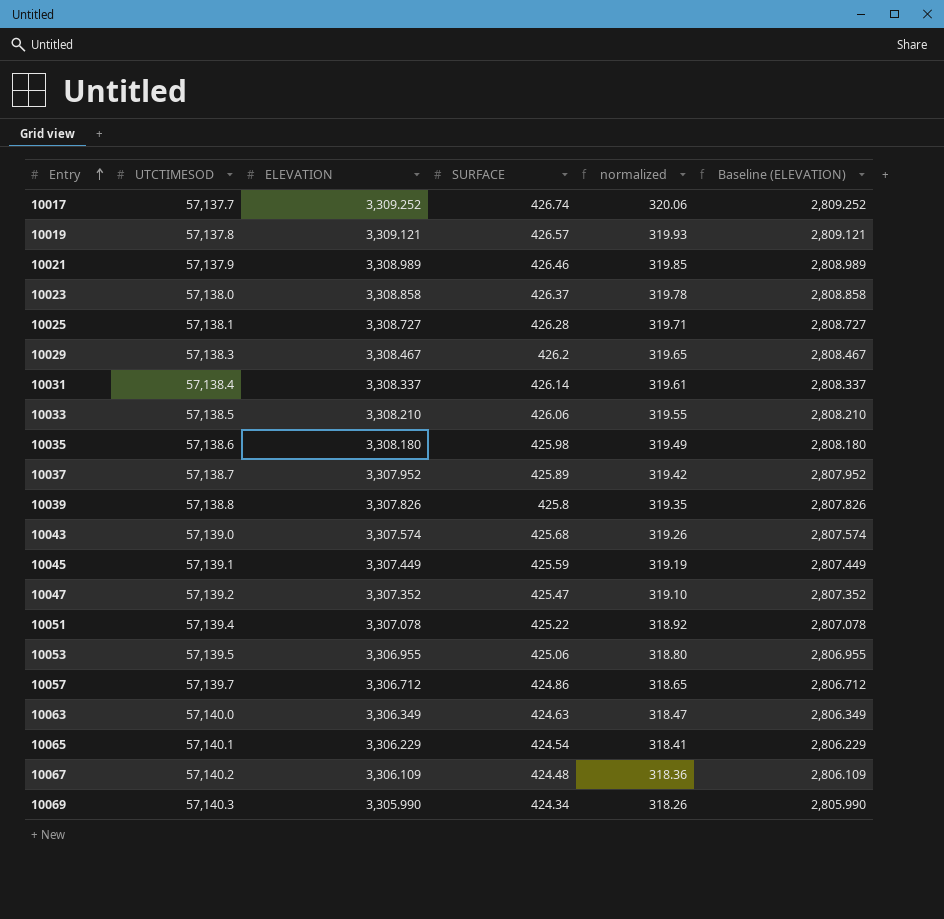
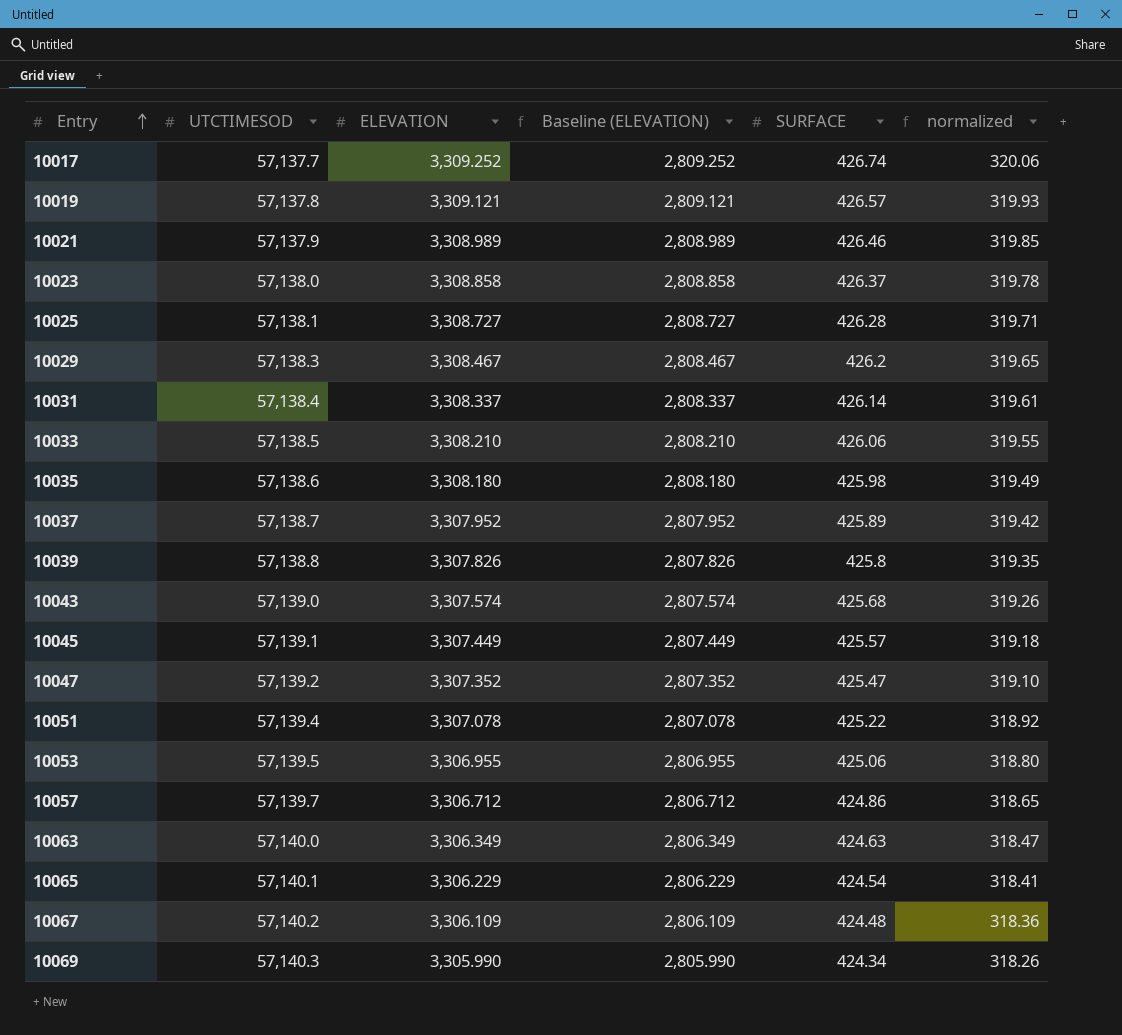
column Baseline (ELEVATION) | position: 6 -> 4
10045 | SURFACE: 425.59 -> 425.57
10045 | normalized: 319.19 -> 319.18

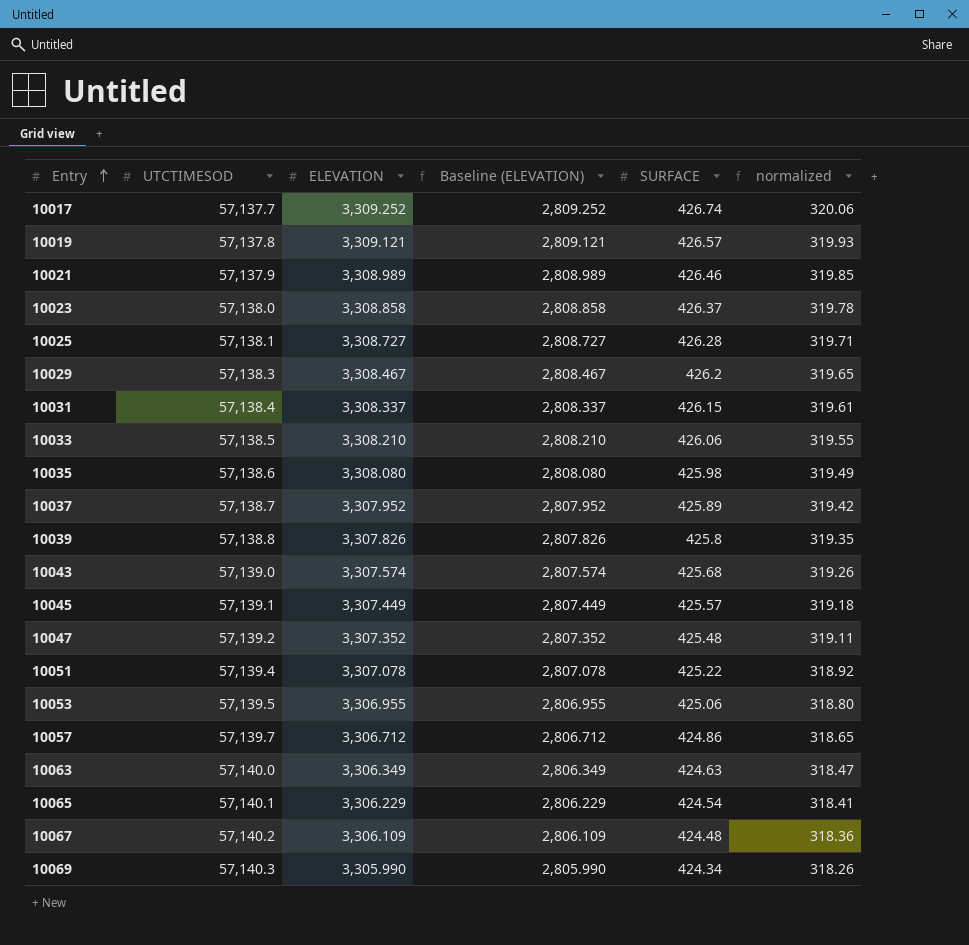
10031 | SURFACE: 426.14 -> 426.15
10035 | ELEVATION: 3,308.180 -> 3,308.080
10035 | Baseline (ELEVATION): 2,808.180 -> 2,808.080
10047 | SURFACE: 425.47 -> 425.48
10047 | normalized: 319.10 -> 319.11

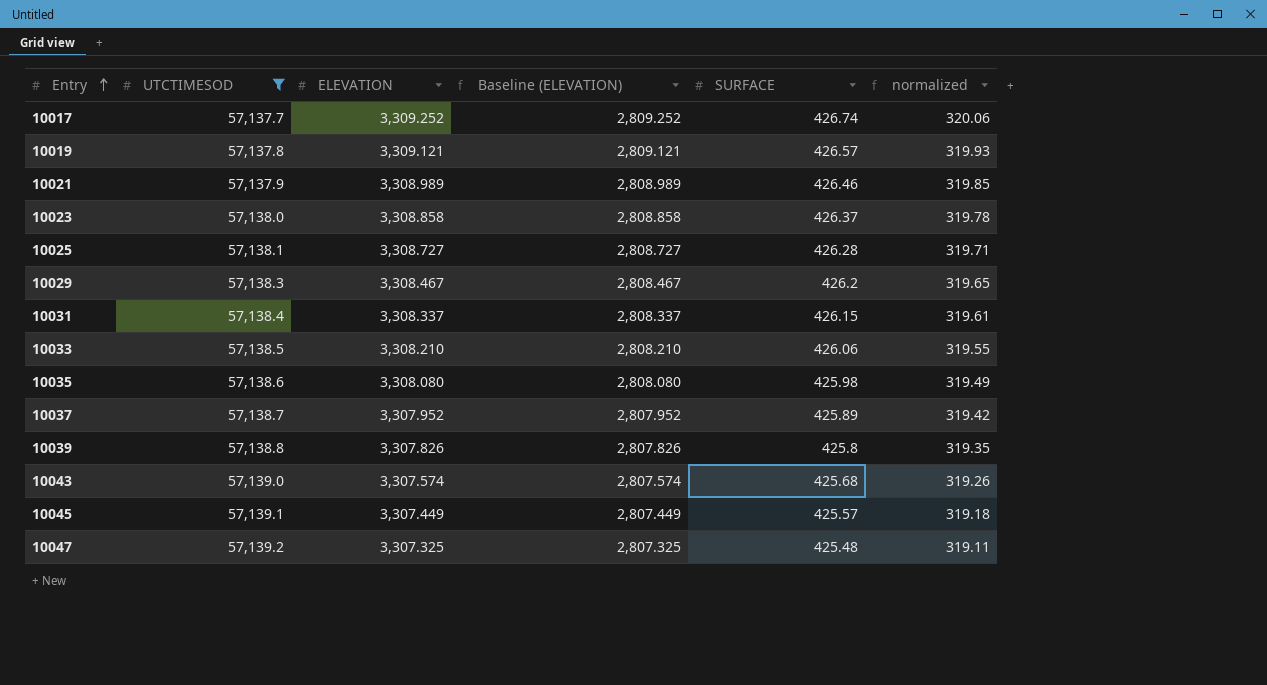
filter: none -> UTCTIMESOD <= 57,139.2
10047 | ELEVATION: 3,307.352 -> 3,307.325
10047 | Baseline (ELEVATION): 2,807.352 -> 2,807.325

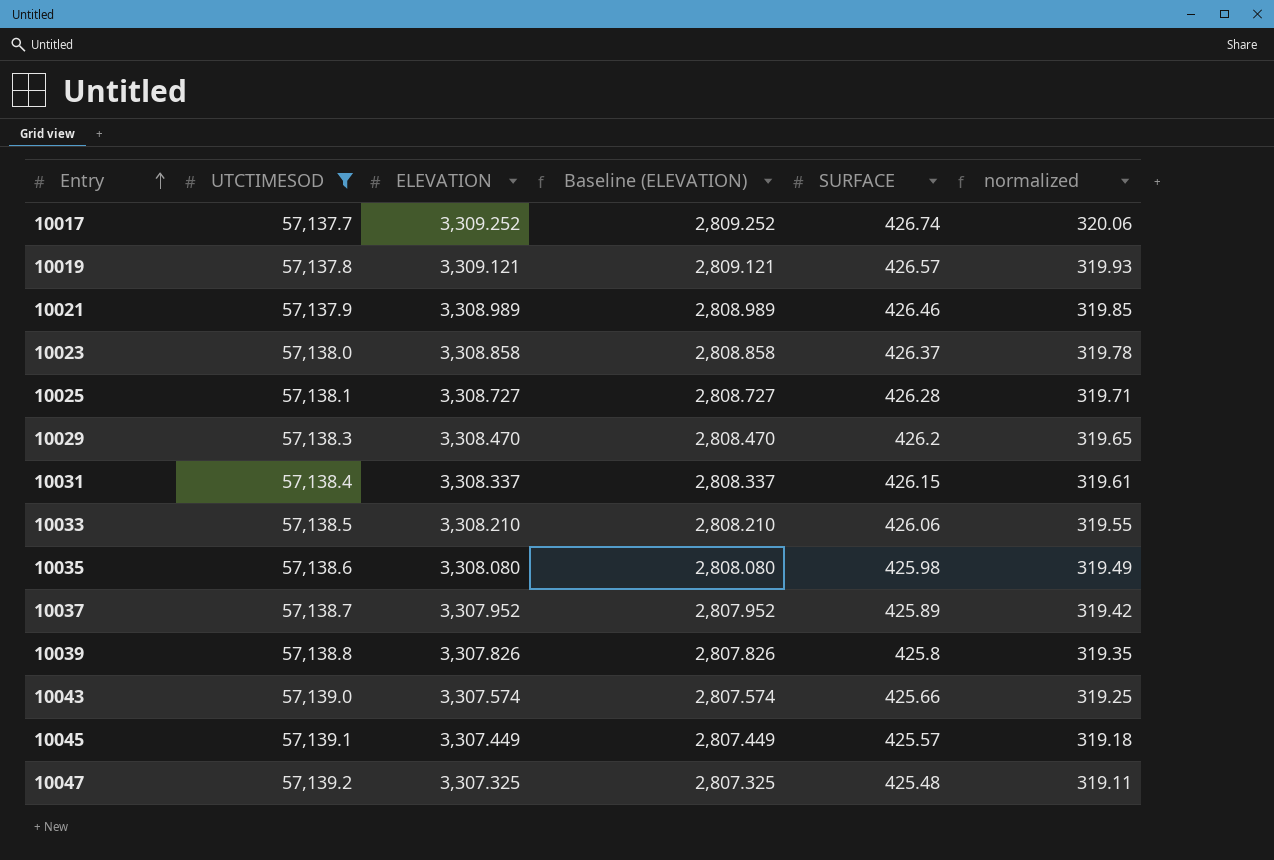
10029 | ELEVATION: 3,308.467 -> 3,308.470
10029 | Baseline (ELEVATION): 2,808.467 -> 2,808.470
10043 | SURFACE: 425.68 -> 425.66
10043 | normalized: 319.26 -> 319.25

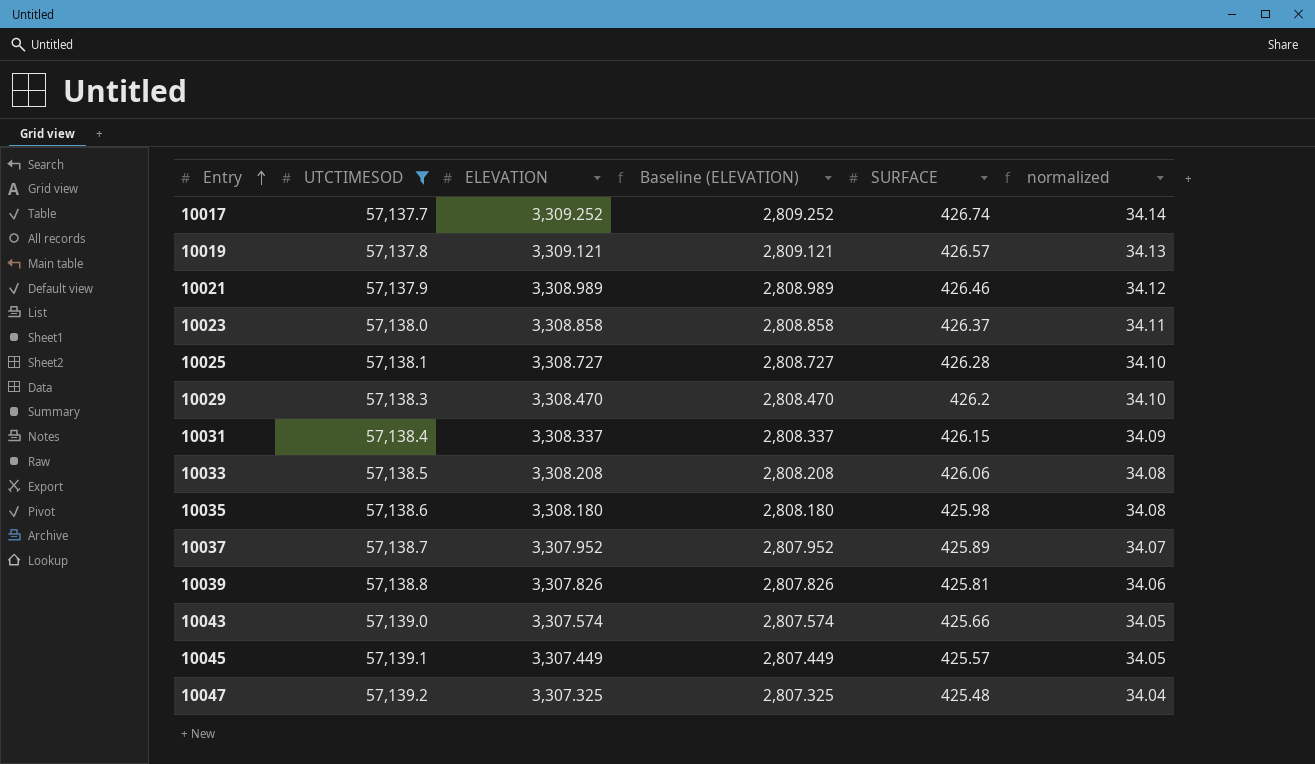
column normalized | formula: [SURFACE] * 0.75 -> [SURFACE] * 0.08
10033 | ELEVATION: 3,308.210 -> 3,308.208
10033 | Baseline (ELEVATION): 2,808.210 -> 2,808.208
10035 | ELEVATION: 3,308.080 -> 3,308.180
10035 | Baseline (ELEVATION): 2,808.080 -> 2,808.180
10039 | SURFACE: 425.8 -> 425.81

